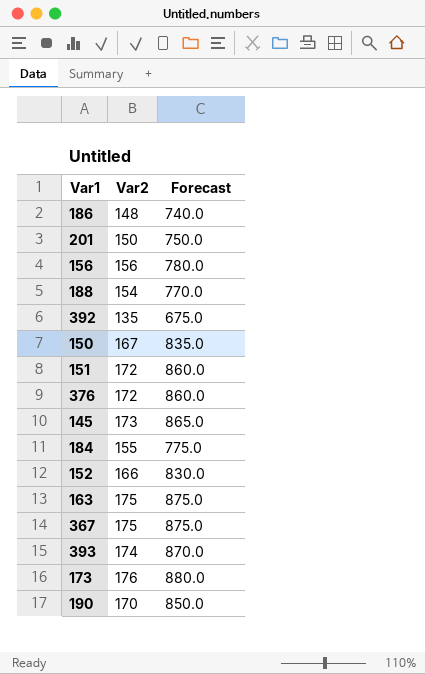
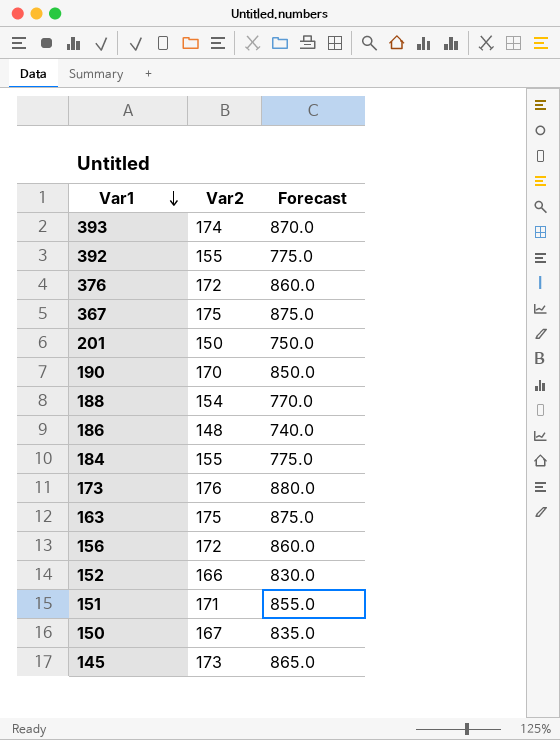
row order: none -> Var1 descending
392 | Var2: 135 -> 155
392 | Forecast: 675.0 -> 775.0
156 | Var2: 156 -> 172
156 | Forecast: 780.0 -> 860.0
151 | Var2: 172 -> 171
151 | Forecast: 860.0 -> 855.0

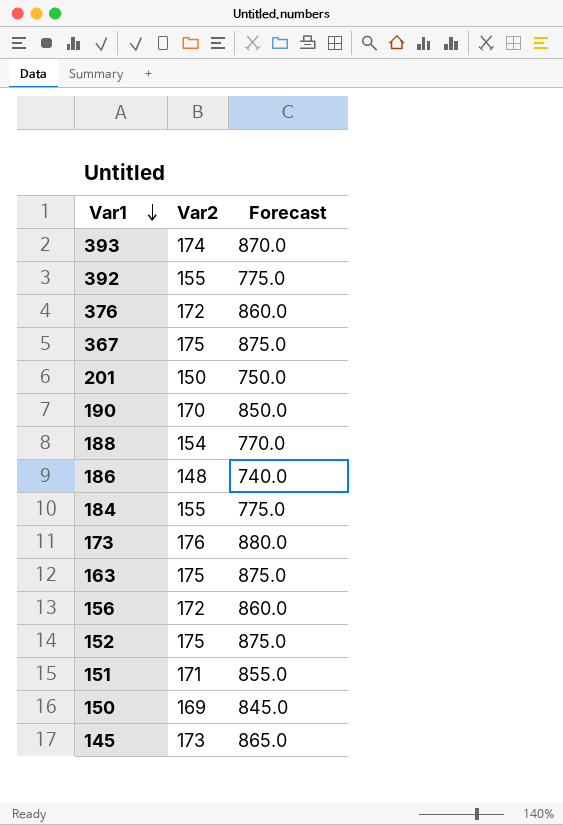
152 | Var2: 166 -> 175
152 | Forecast: 830.0 -> 875.0
150 | Var2: 167 -> 169
150 | Forecast: 835.0 -> 845.0

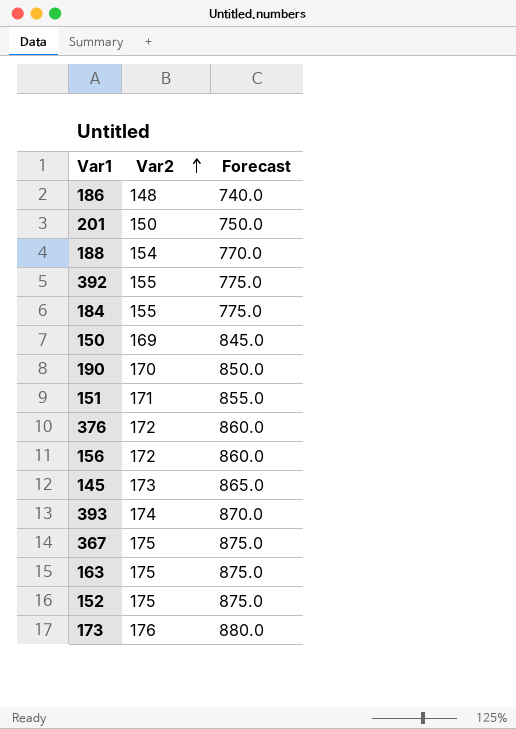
row order: Var1 descending -> Var2 ascending

